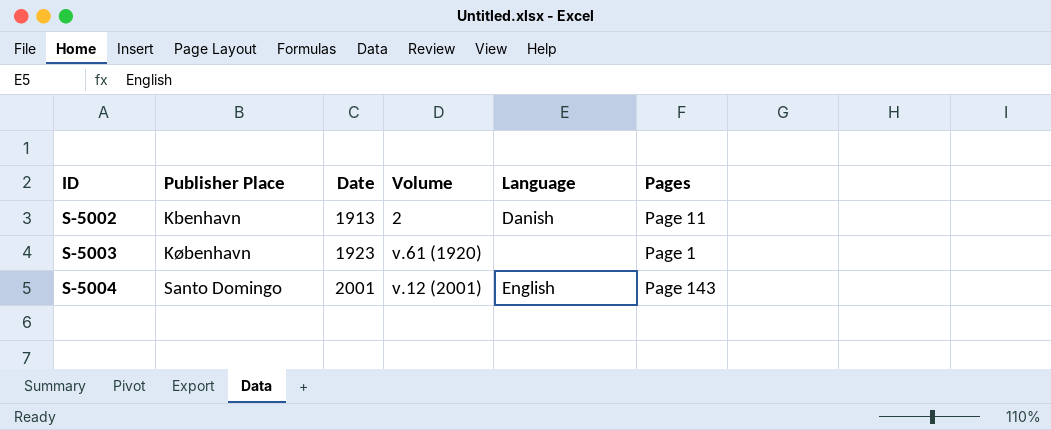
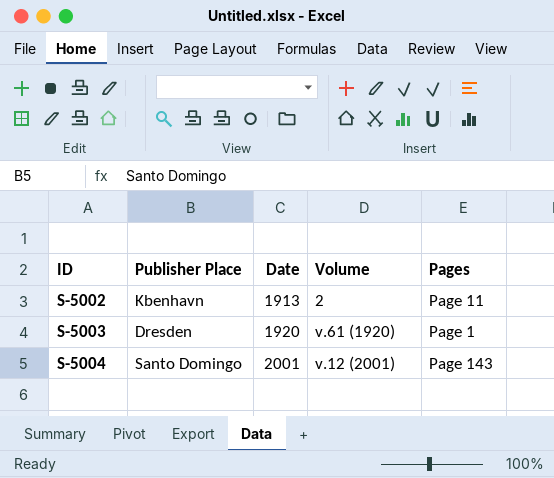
column Language | position: 5 -> none
S-5003 | Publisher Place: København -> Dresden
S-5003 | Date: 1923 -> 1920

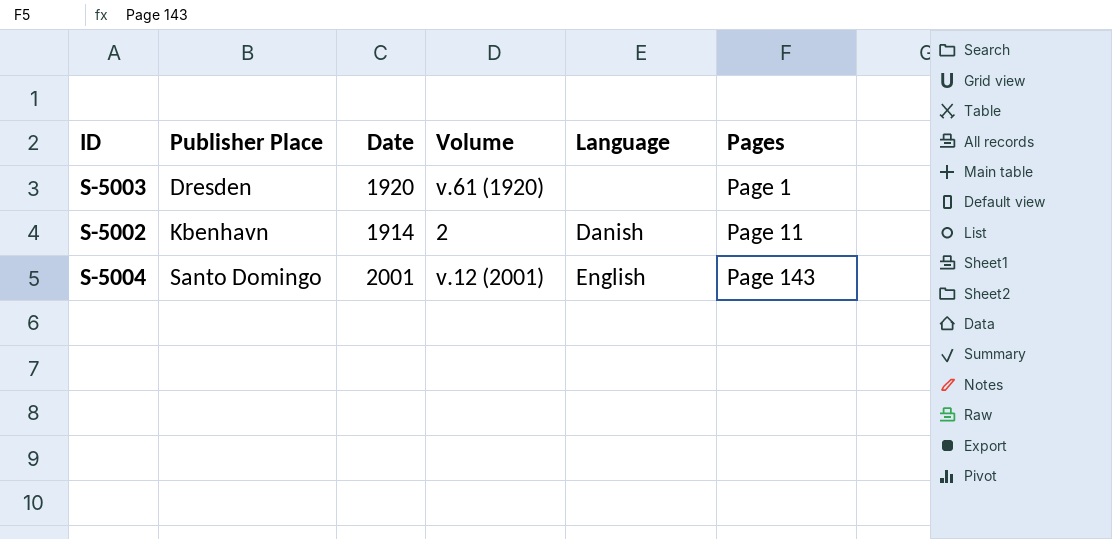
row order: ID ascending -> Publisher Place ascending
column Language | position: none -> 5
S-5002 | Date: 1913 -> 1914

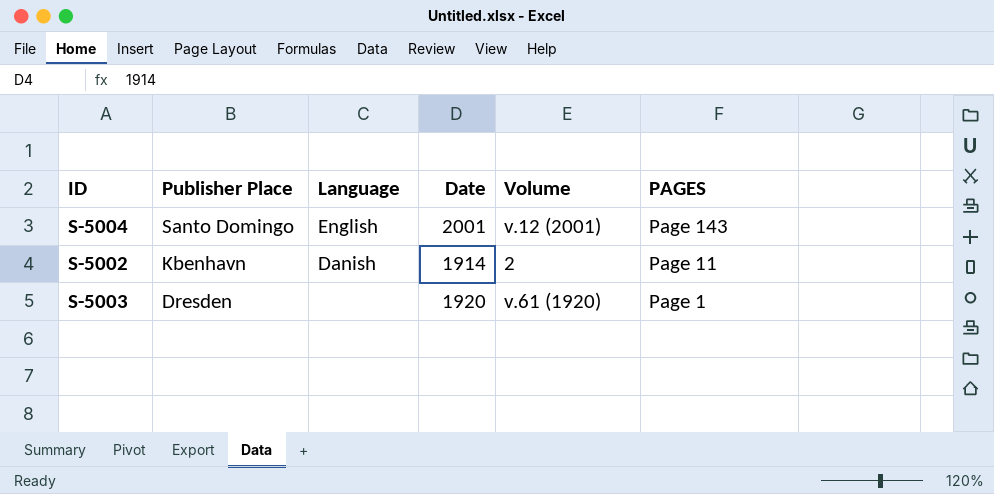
row order: Publisher Place ascending -> Publisher Place descending
column Language | position: 5 -> 3
column name: Pages -> PAGES

